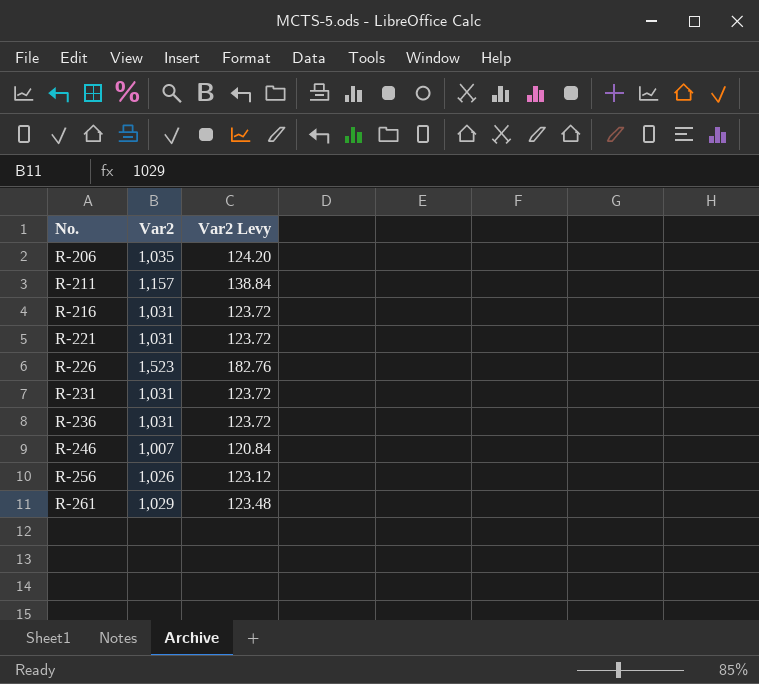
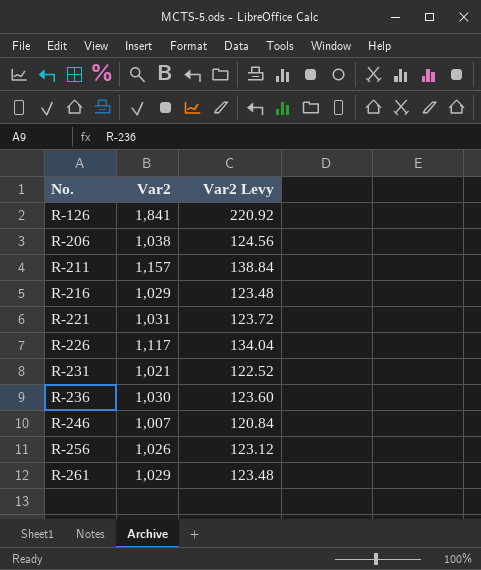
row R-126: none -> 1,841 | 220.92
R-206 | Var2: 1,035 -> 1,038
R-206 | Var2 Levy: 124.20 -> 124.56
R-216 | Var2: 1,031 -> 1,029
R-216 | Var2 Levy: 123.72 -> 123.48
R-226 | Var2: 1,523 -> 1,117
R-226 | Var2 Levy: 182.76 -> 134.04
R-231 | Var2: 1,031 -> 1,021
R-231 | Var2 Levy: 123.72 -> 122.52
R-236 | Var2: 1,031 -> 1,030
R-236 | Var2 Levy: 123.72 -> 123.60

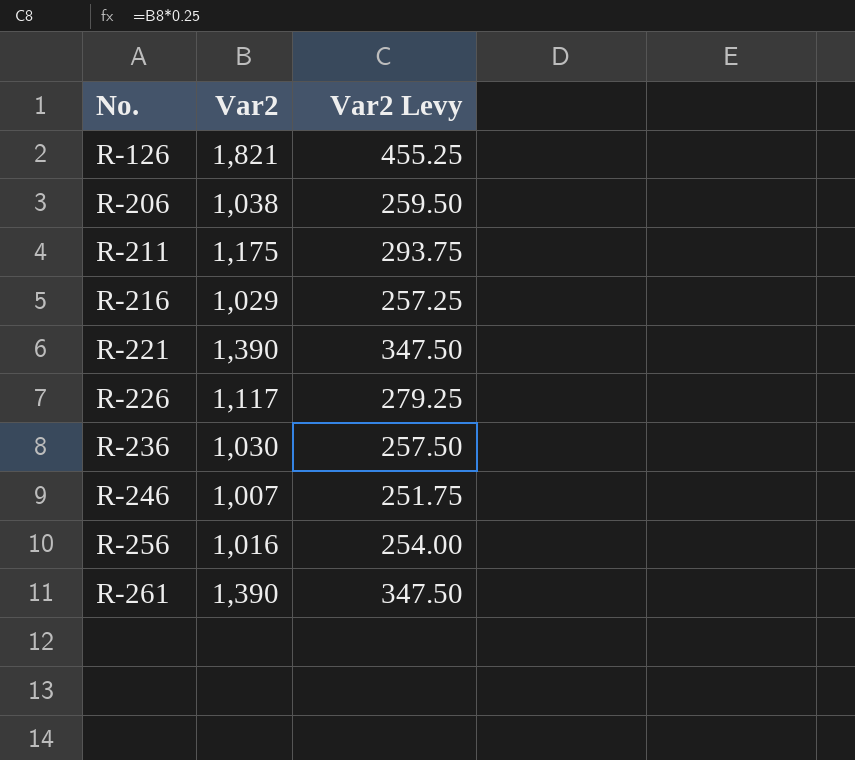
column Var2 Levy | formula: [Var2] * 0.12 -> [Var2] * 0.25
row R-231: 1,021 | 122.52 -> none
R-126 | Var2: 1,841 -> 1,821
R-211 | Var2: 1,157 -> 1,175
R-221 | Var2: 1,031 -> 1,390
R-256 | Var2: 1,026 -> 1,016
R-261 | Var2: 1,029 -> 1,390

